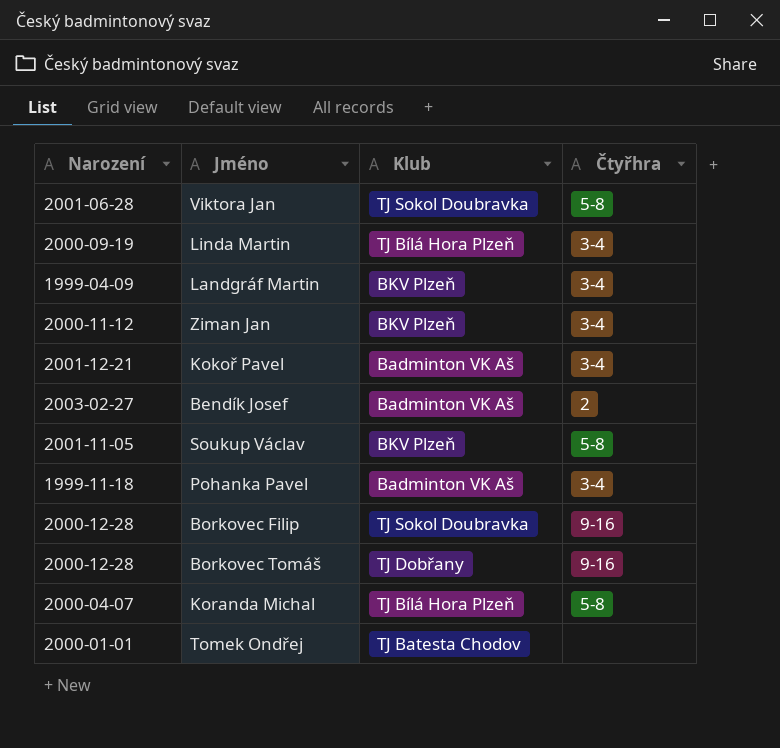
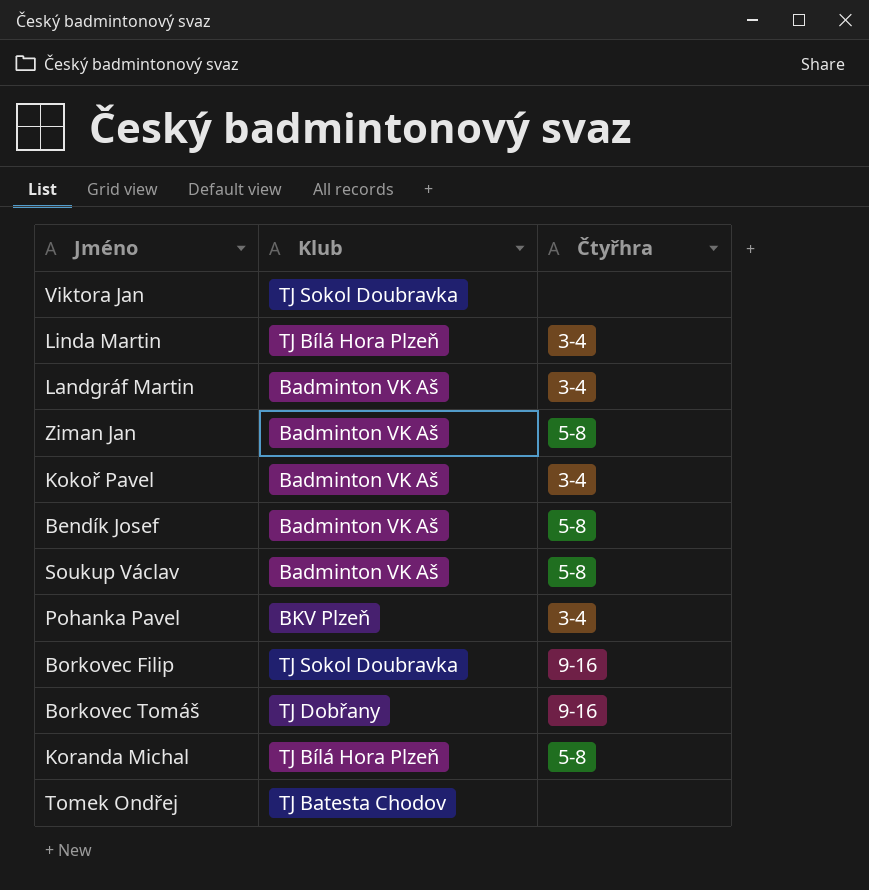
column Narození | position: 1 -> none
Viktora Jan | Čtyřhra: 5-8 -> none
Landgráf Martin | Klub: BKV Plzeň -> Badminton VK Aš
Ziman Jan | Klub: BKV Plzeň -> Badminton VK Aš
Ziman Jan | Čtyřhra: 3-4 -> 5-8
Bendík Josef | Čtyřhra: 2 -> 5-8
Soukup Václav | Klub: BKV Plzeň -> Badminton VK Aš
Pohanka Pavel | Klub: Badminton VK Aš -> BKV Plzeň

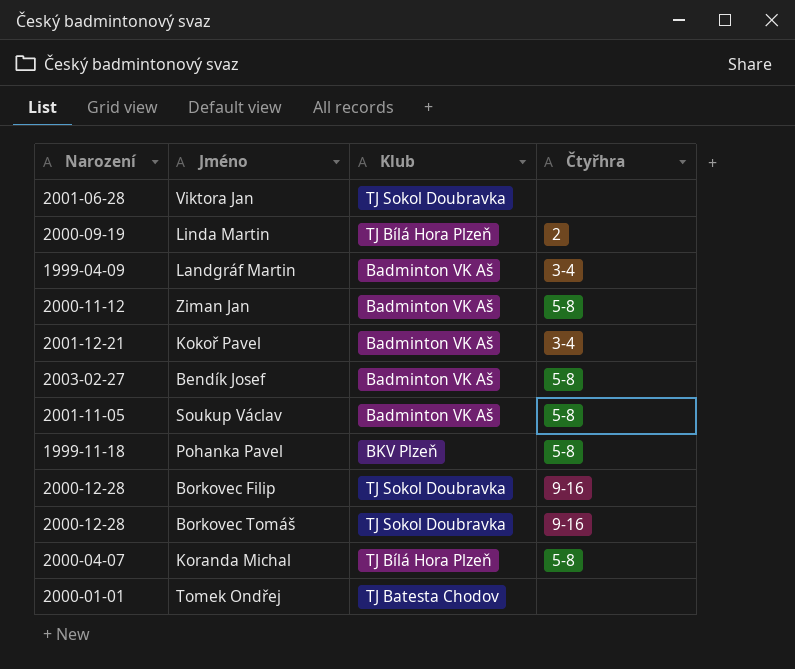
column Narození | position: none -> 1
Linda Martin | Čtyřhra: 3-4 -> 2
Pohanka Pavel | Čtyřhra: 3-4 -> 5-8
Borkovec Tomáš | Klub: TJ Dobřany -> TJ Sokol Doubravka

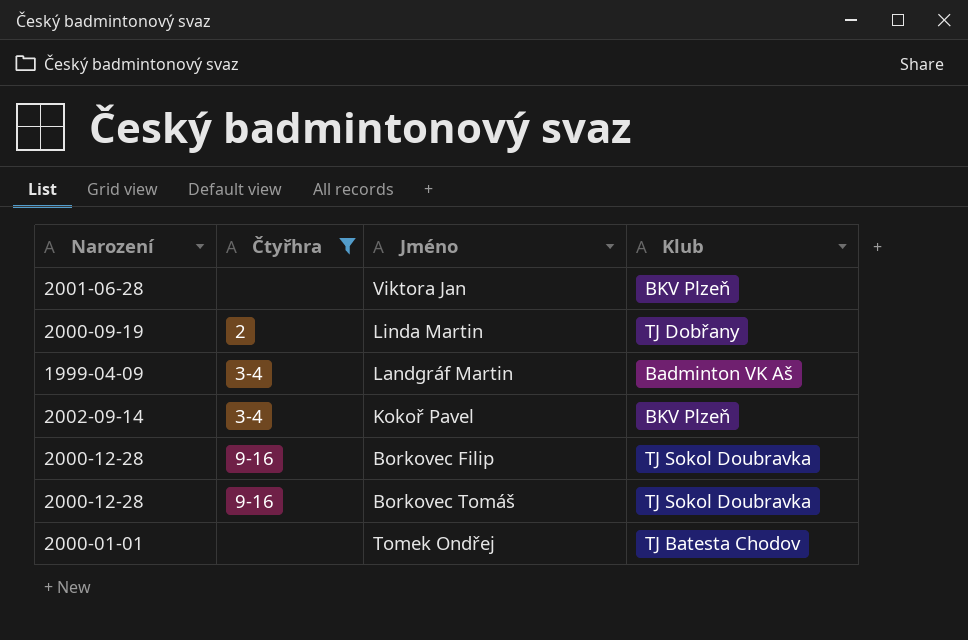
filter: none -> Čtyřhra != 5-8
column Čtyřhra | position: 4 -> 2
Viktora Jan | Klub: TJ Sokol Doubravka -> BKV Plzeň
Linda Martin | Klub: TJ Bílá Hora Plzeň -> TJ Dobřany
Kokoř Pavel | Narození: 2001-12-21 -> 2002-09-14
Kokoř Pavel | Klub: Badminton VK Aš -> BKV Plzeň

